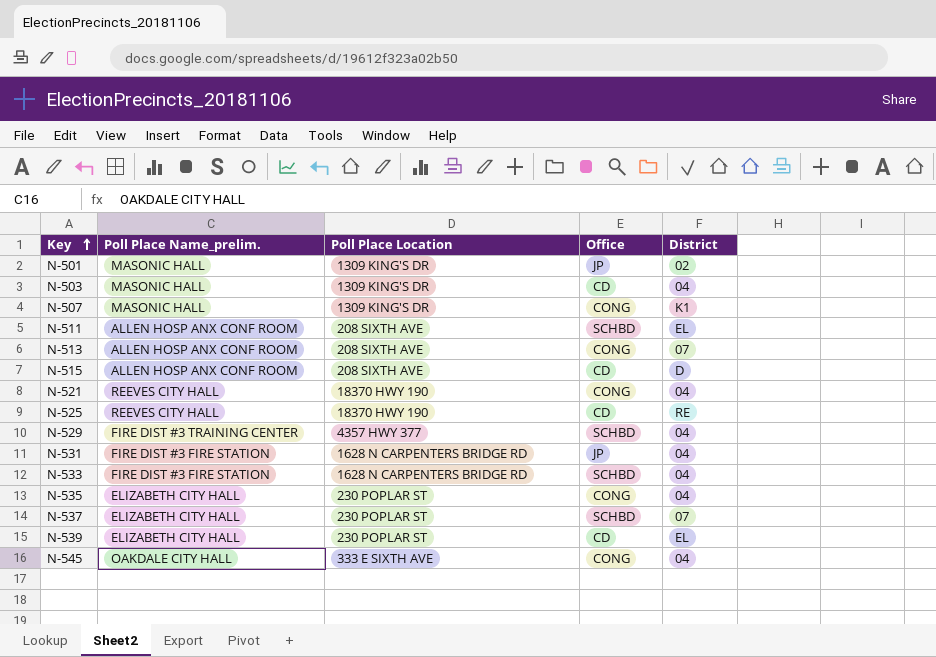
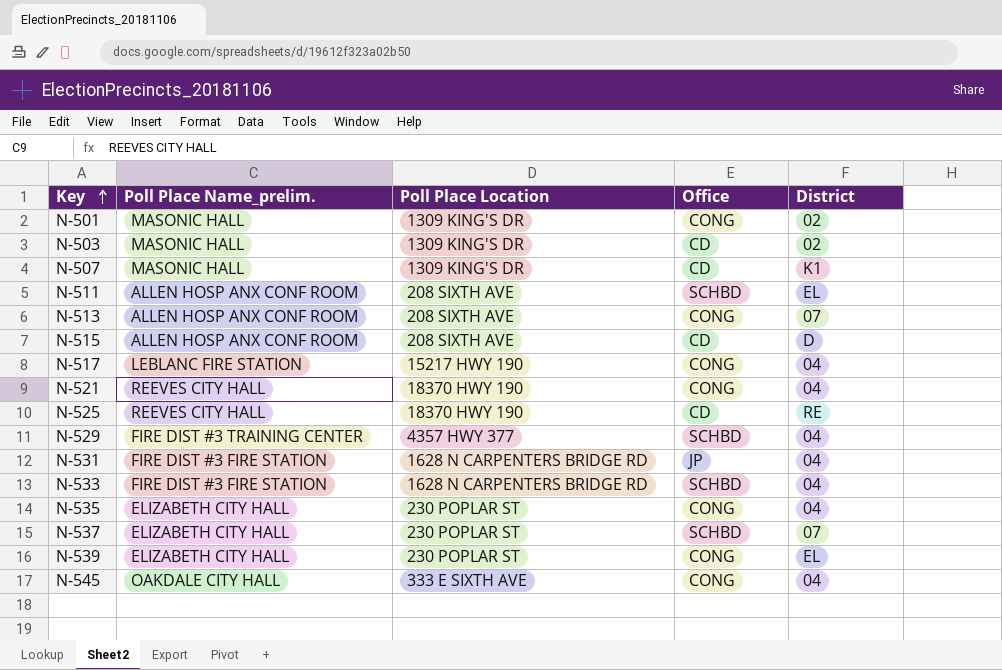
N-501 | Office: JP -> CONG
N-503 | District: 04 -> 02
N-507 | Office: CONG -> CD
row N-517: none -> LEBLANC FIRE STATION | 15217 HWY 190 | CONG | 04
N-539 | Office: CD -> CONG

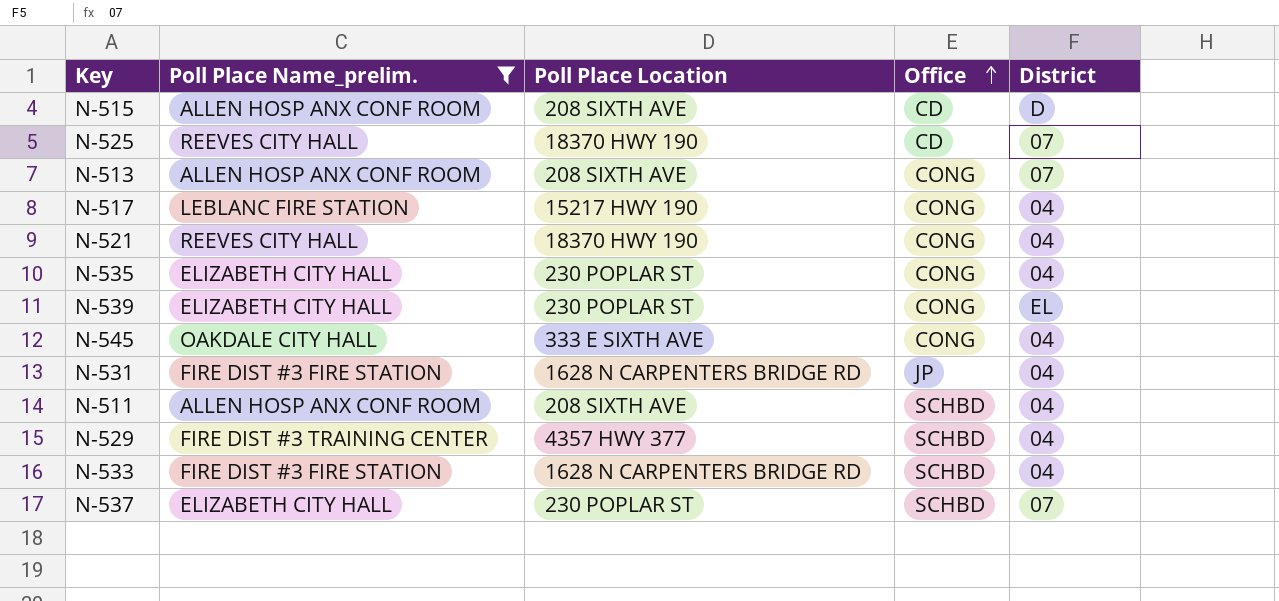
filter: none -> Poll Place Name_prelim. != MASONIC HALL
row order: Key ascending -> Office ascending
N-525 | District: RE -> 07
N-511 | District: EL -> 04

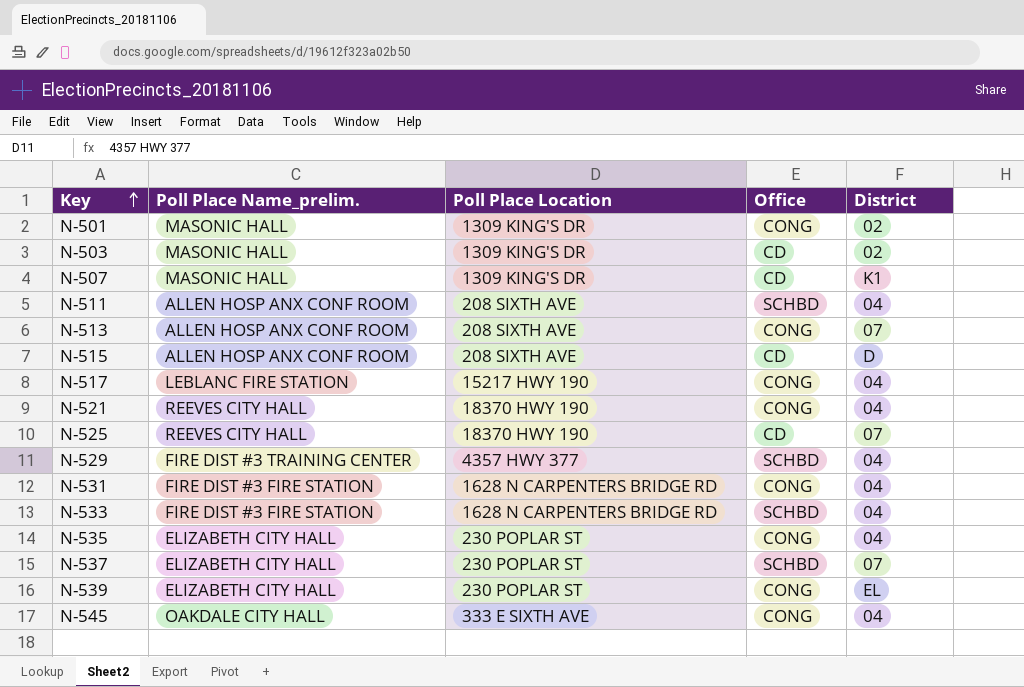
filter: Poll Place Name_prelim. != MASONIC HALL -> none
row order: Office ascending -> Key ascending
N-531 | Office: JP -> CONG

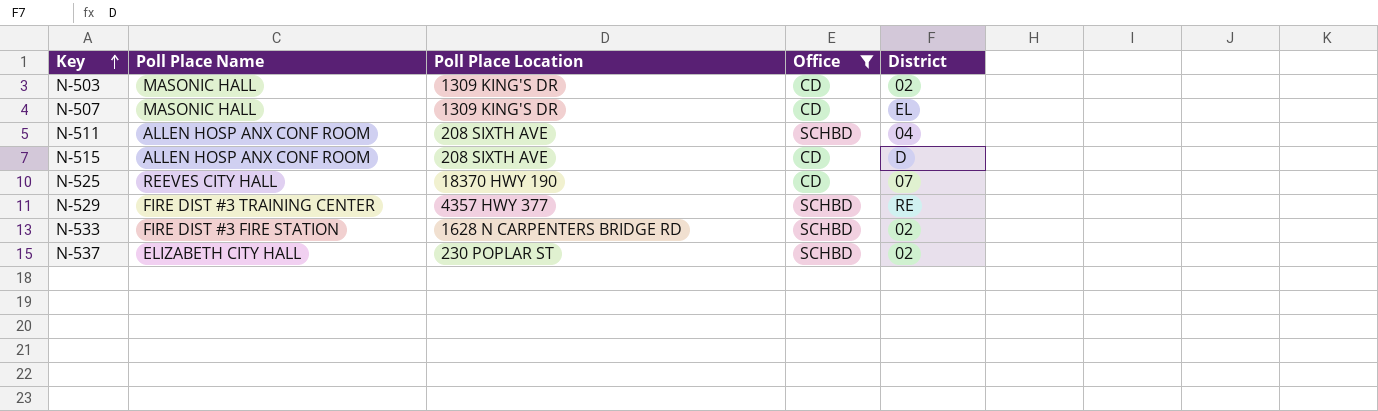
filter: none -> Office != CONG
column name: Poll Place Name_prelim. -> Poll Place Name
N-507 | District: K1 -> EL
N-529 | District: 04 -> RE
N-533 | District: 04 -> 02
N-537 | District: 07 -> 02

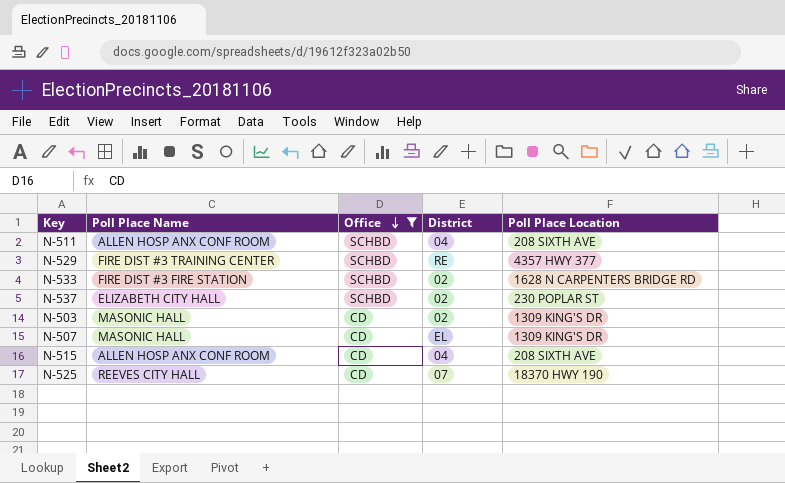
row order: Key ascending -> Office descending
column Poll Place Location | position: 3 -> 5
N-515 | District: D -> 04

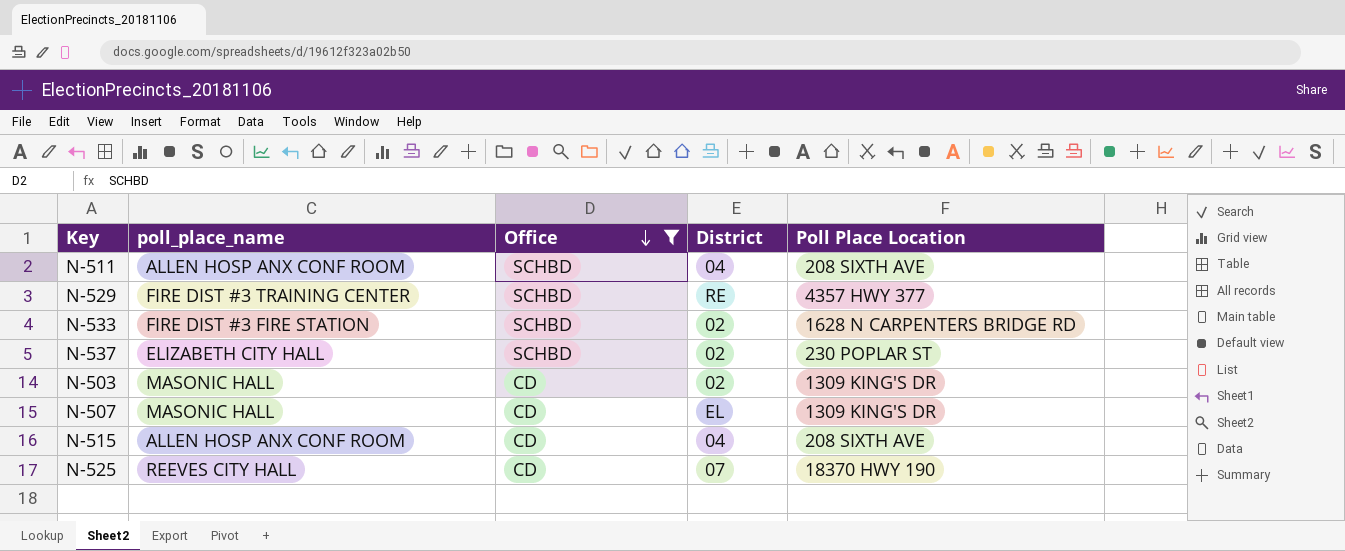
column name: Poll Place Name -> poll_place_name

